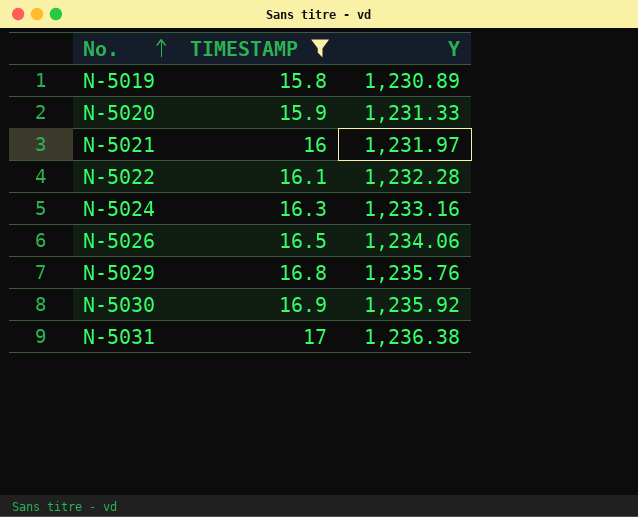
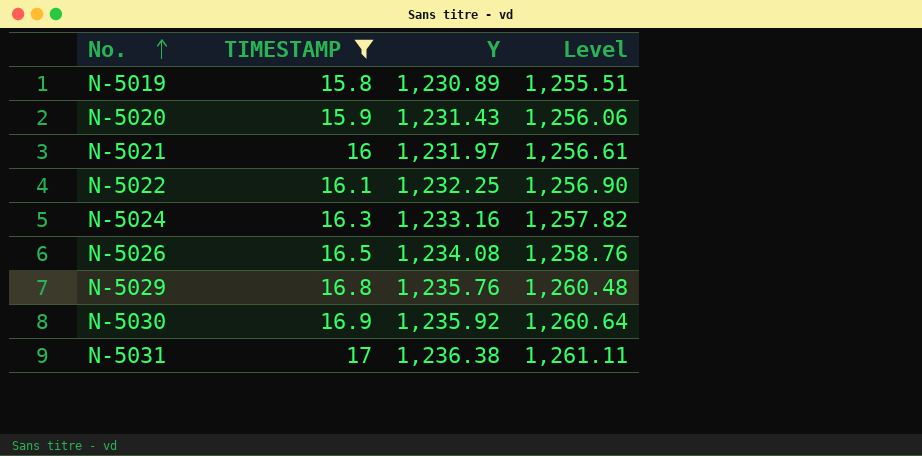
column Level | formula: none -> [Y] * 1.02
N-5020 | Y: 1,231.33 -> 1,231.43
N-5022 | Y: 1,232.28 -> 1,232.25
N-5026 | Y: 1,234.06 -> 1,234.08

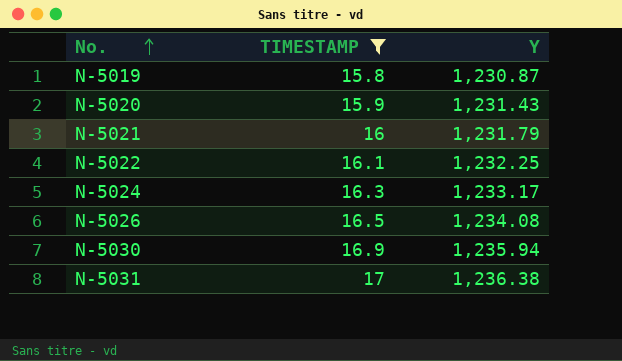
column Level | formula: [Y] * 1.02 -> none
row N-5029: 16.8 | 1,235.76 | 1,260.48 -> none
N-5019 | Y: 1,230.89 -> 1,230.87
N-5021 | Y: 1,231.97 -> 1,231.79
N-5024 | Y: 1,233.16 -> 1,233.17
N-5030 | Y: 1,235.92 -> 1,235.94

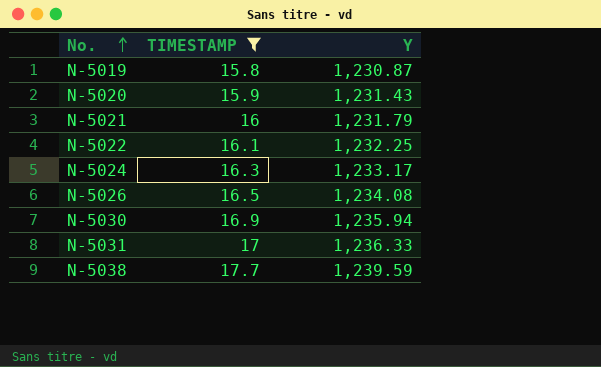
N-5031 | Y: 1,236.38 -> 1,236.33
row N-5038: none -> 17.7 | 1,239.59

